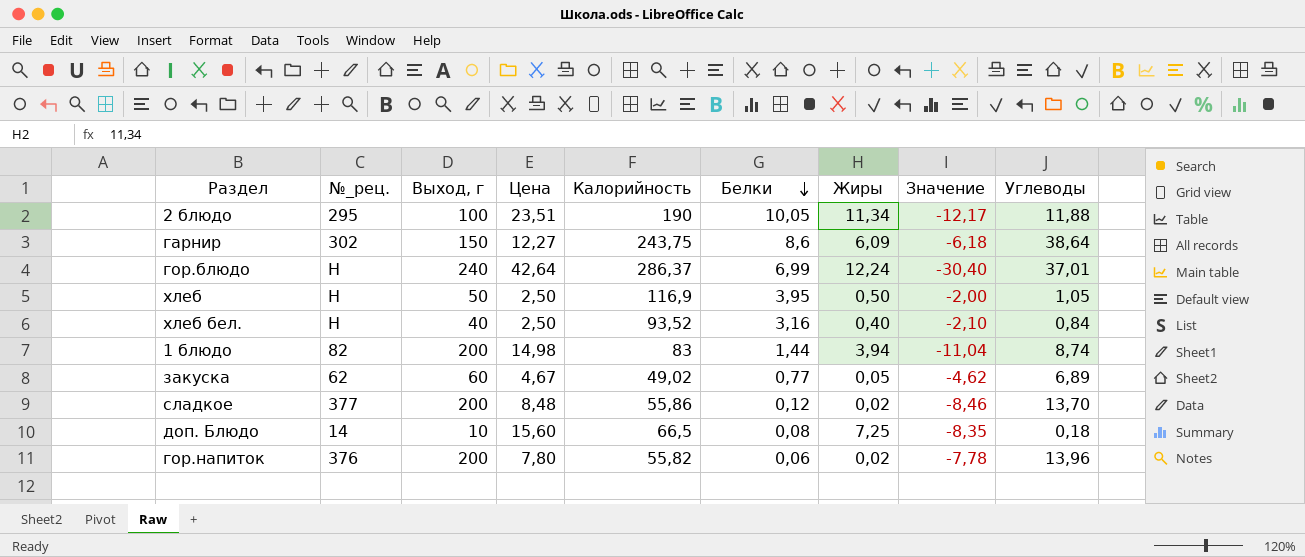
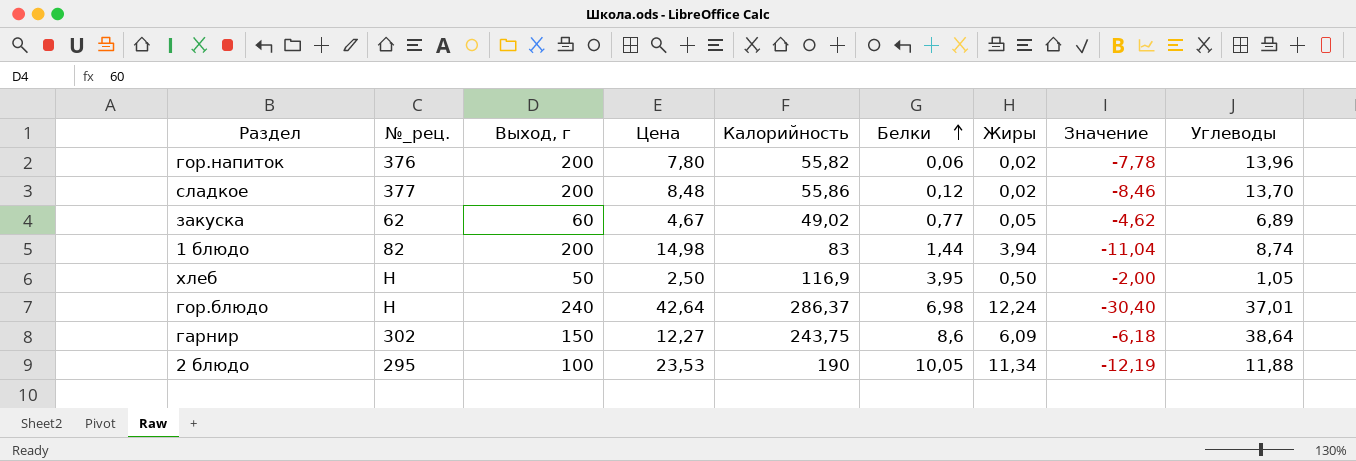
row order: Белки descending -> Белки ascending
row хлеб бел.: Н | 40 | 2,50 | 93,52 | 3,16 | 0,40 | -2,10 | 0,84 -> none
row доп. Блюдо: 14 | 10 | 15,60 | 66,5 | 0,08 | 7,25 | -8,35 | 0,18 -> none
гор.блюдо | Белки: 6,99 -> 6,98
2 блюдо | Цена: 23,51 -> 23,53
2 блюдо | Значение: -12,17 -> -12,19

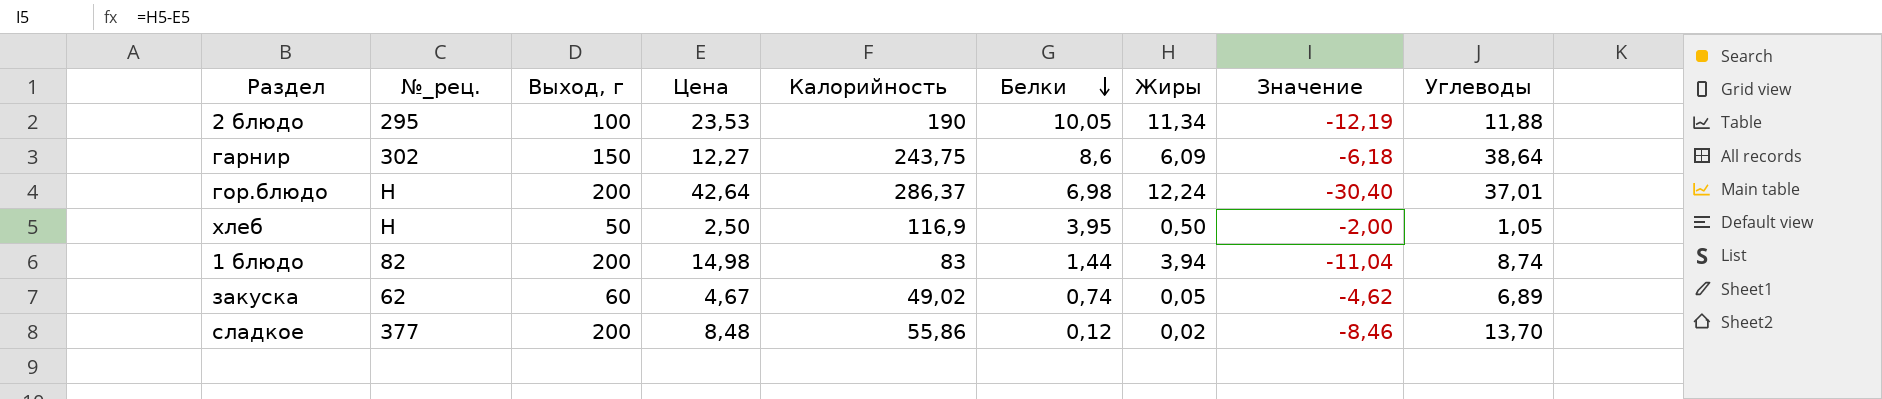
row order: Белки ascending -> Белки descending
row гор.напиток: 376 | 200 | 7,80 | 55,82 | 0,06 | 0,02 | -7,78 | 13,96 -> none
гор.блюдо | Выход, г: 240 -> 200
закуска | Белки: 0,77 -> 0,74

